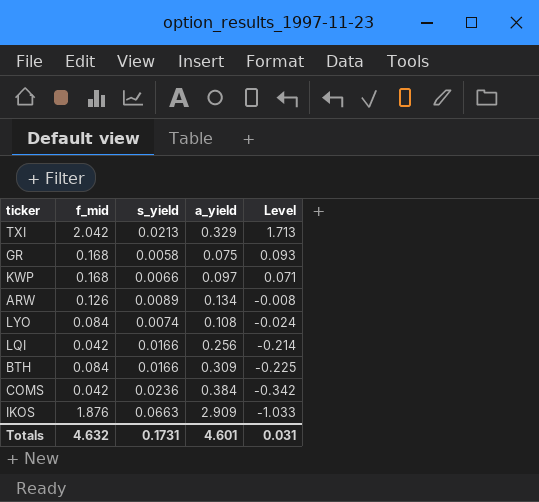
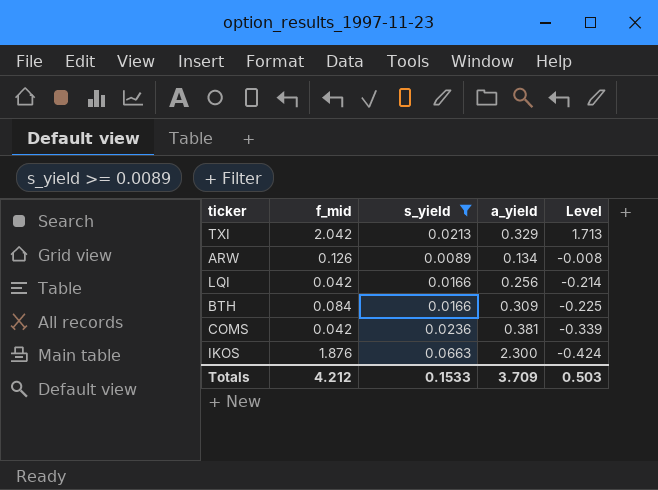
filter: none -> s_yield >= 0.0089
COMS | a_yield: 0.384 -> 0.381
COMS | Level: -0.342 -> -0.339
IKOS | a_yield: 2.909 -> 2.300
IKOS | Level: -1.033 -> -0.424
Totals | f_mid: 4.632 -> 4.212
Totals | s_yield: 0.1731 -> 0.1533
Totals | a_yield: 4.601 -> 3.709
Totals | Level: 0.031 -> 0.503

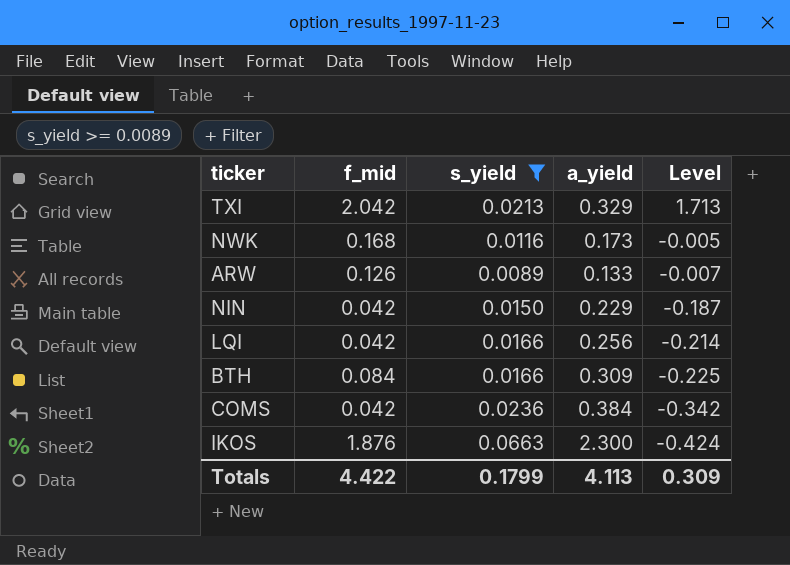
row NWK: none -> 0.168 | 0.0116 | 0.173 | -0.005
ARW | a_yield: 0.134 -> 0.133
ARW | Level: -0.008 -> -0.007
row NIN: none -> 0.042 | 0.0150 | 0.229 | -0.187
COMS | a_yield: 0.381 -> 0.384
COMS | Level: -0.339 -> -0.342
Totals | f_mid: 4.212 -> 4.422
Totals | s_yield: 0.1533 -> 0.1799
Totals | a_yield: 3.709 -> 4.113
Totals | Level: 0.503 -> 0.309

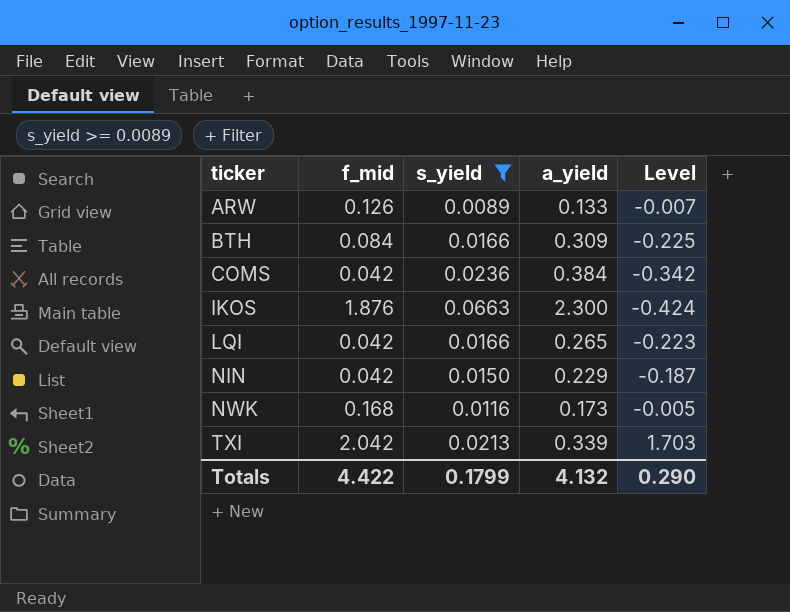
row order: Level descending -> ticker ascending
LQI | a_yield: 0.256 -> 0.265
LQI | Level: -0.214 -> -0.223
TXI | a_yield: 0.329 -> 0.339
TXI | Level: 1.713 -> 1.703
Totals | a_yield: 4.113 -> 4.132
Totals | Level: 0.309 -> 0.290

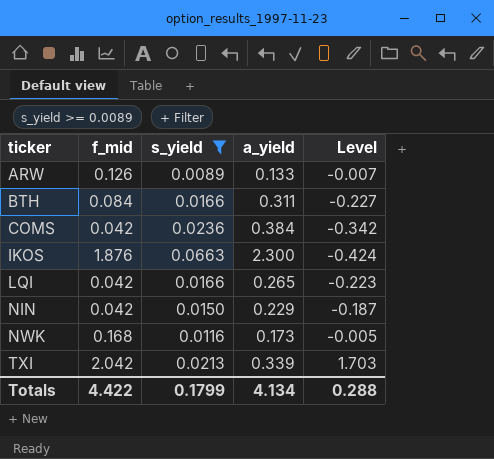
BTH | a_yield: 0.309 -> 0.311
BTH | Level: -0.225 -> -0.227
Totals | a_yield: 4.132 -> 4.134
Totals | Level: 0.290 -> 0.288

